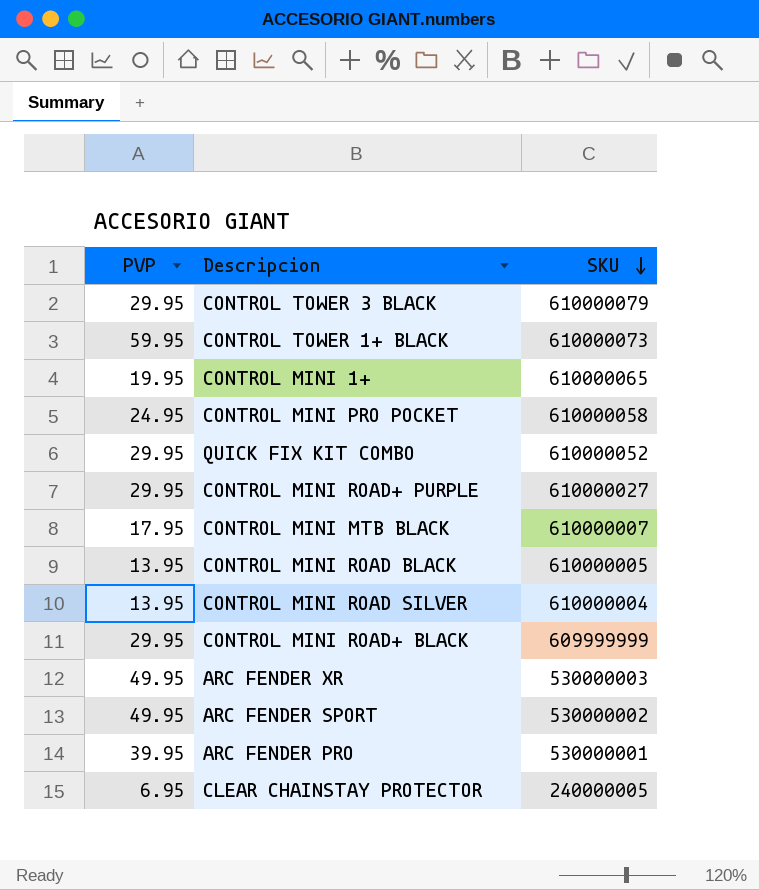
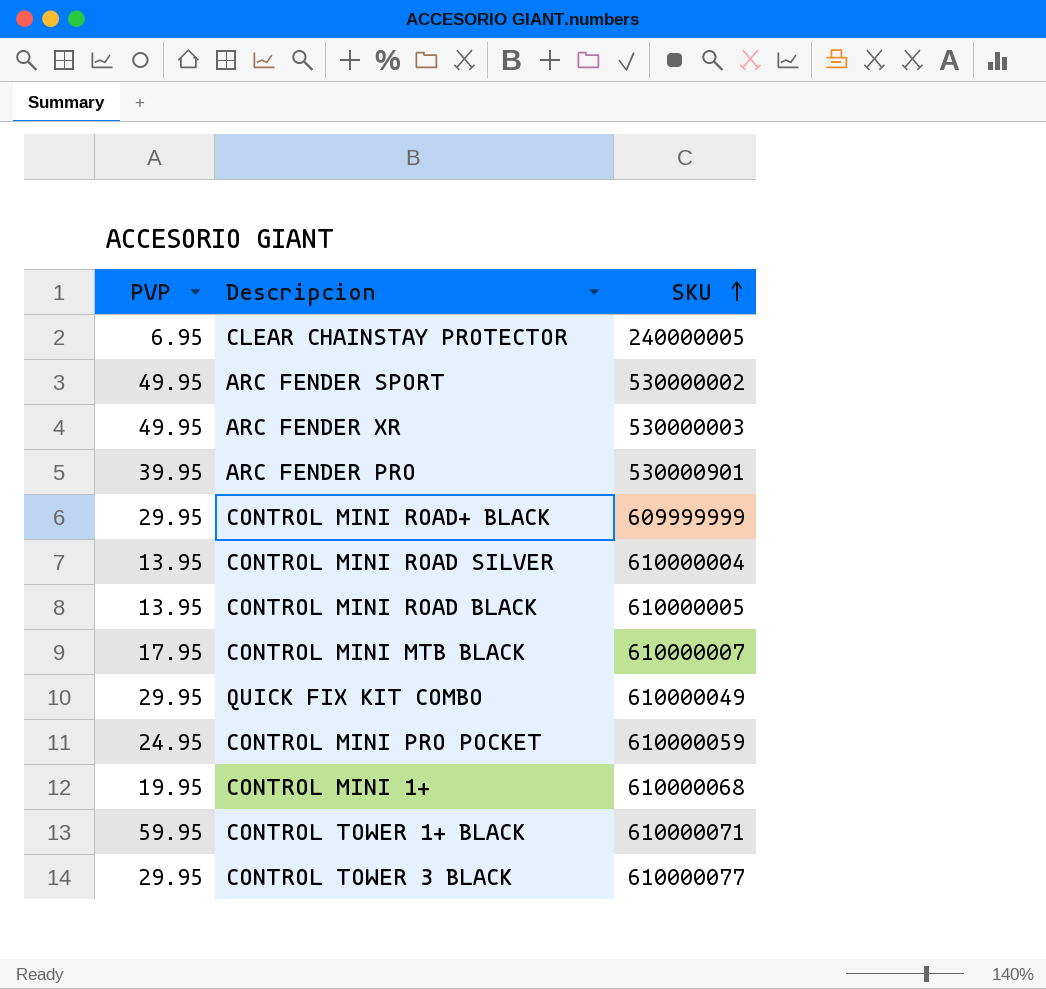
row order: SKU descending -> SKU ascending
row CONTROL MINI ROAD+ PURPLE: 29.95 | 610000027 -> none
ARC FENDER PRO | SKU: 530000001 -> 530000901
QUICK FIX KIT COMBO | SKU: 610000052 -> 610000049
CONTROL MINI PRO POCKET | SKU: 610000058 -> 610000059
CONTROL MINI 1+ | SKU: 610000065 -> 610000068
CONTROL TOWER 1+ BLACK | SKU: 610000073 -> 610000071
CONTROL TOWER 3 BLACK | SKU: 610000079 -> 610000077

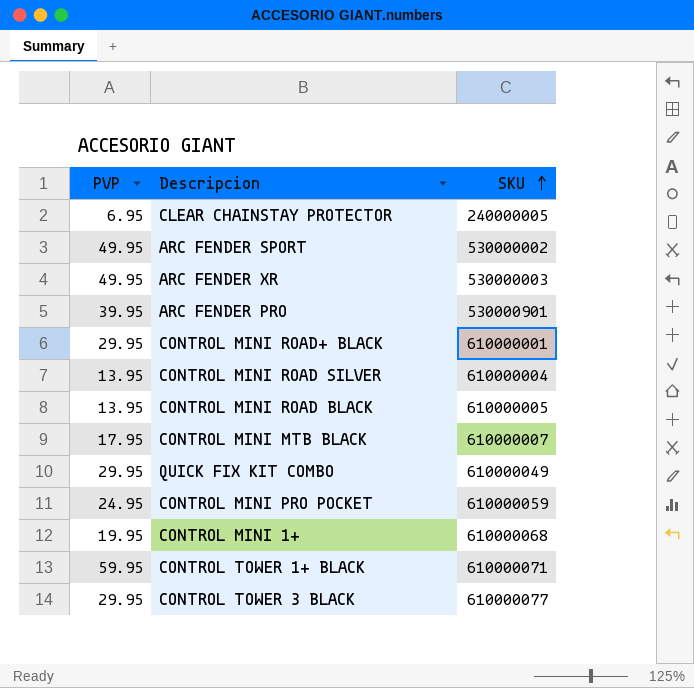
CONTROL MINI ROAD+ BLACK | SKU: 609999999 -> 610000001

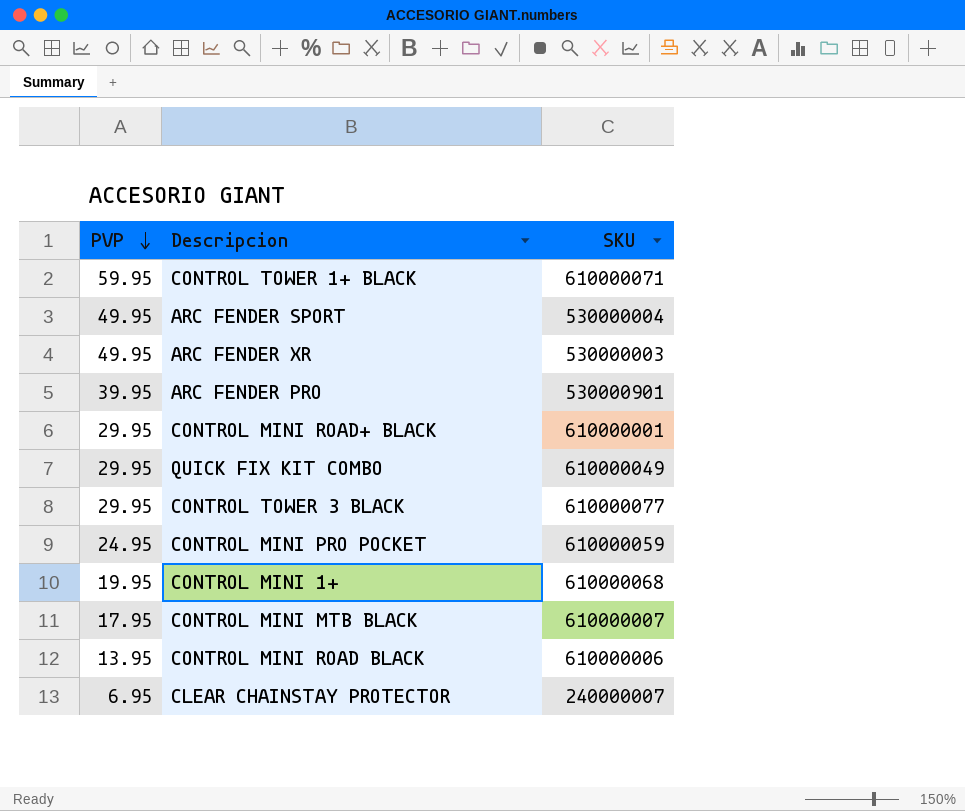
row order: SKU ascending -> PVP descending
row CONTROL MINI ROAD SILVER: 13.95 | 610000004 -> none
ARC FENDER SPORT | SKU: 530000002 -> 530000004
CONTROL MINI ROAD BLACK | SKU: 610000005 -> 610000006
CLEAR CHAINSTAY PROTECTOR | SKU: 240000005 -> 240000007

